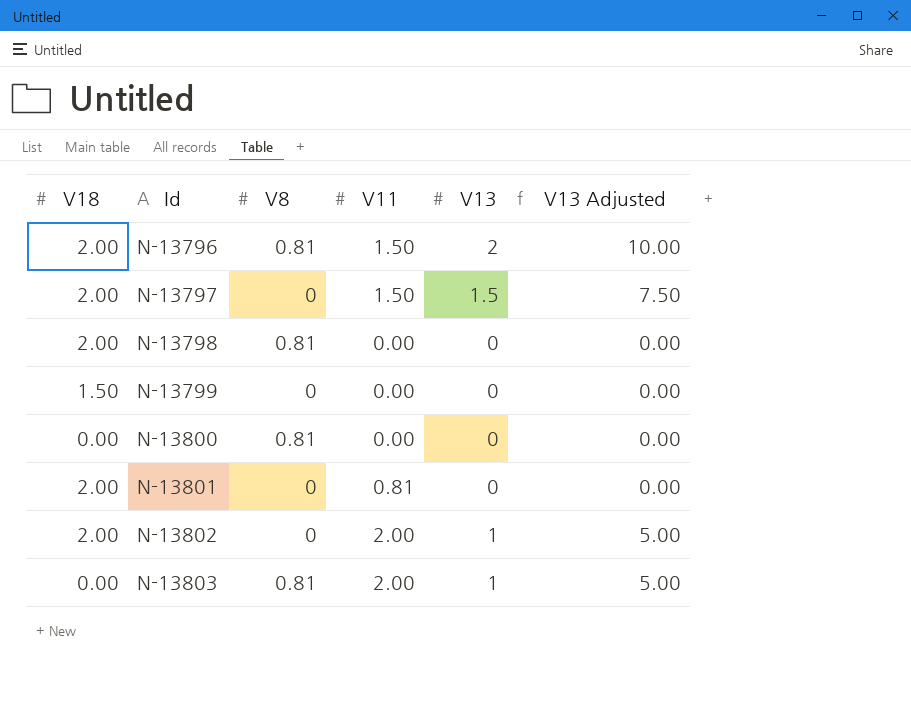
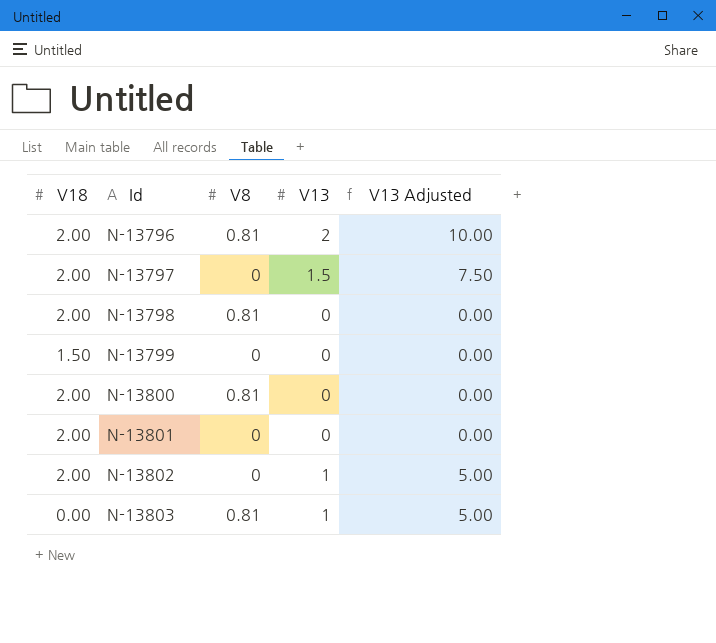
column V11 | position: 4 -> none
N-13800 | V18: 0.00 -> 2.00

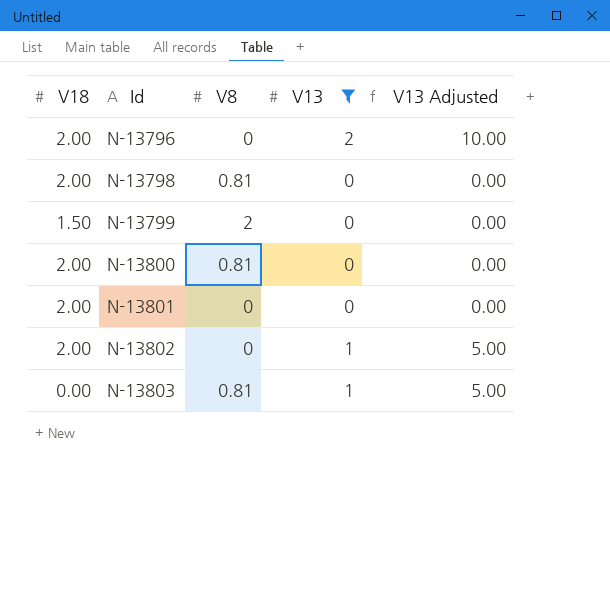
filter: none -> V13 != 1.5
N-13796 | V8: 0.81 -> 0
N-13799 | V8: 0 -> 2

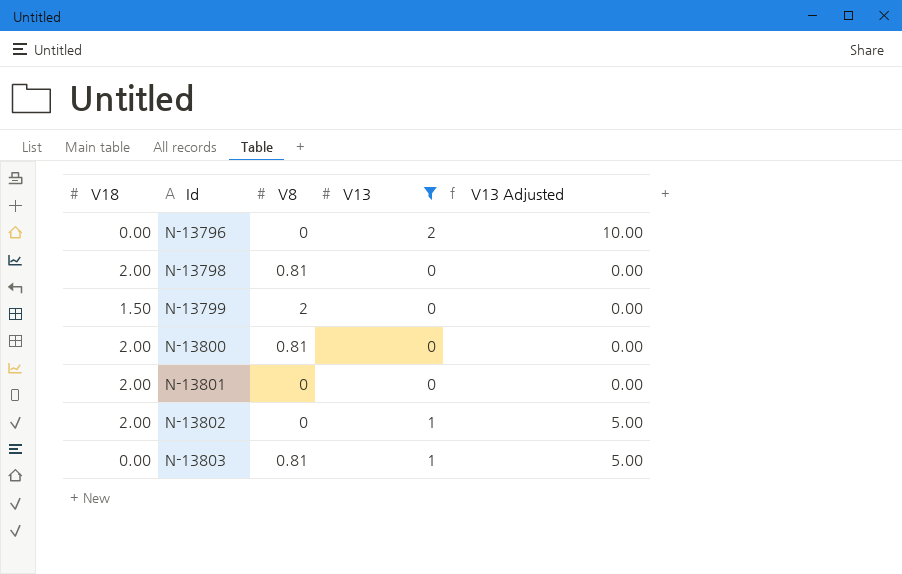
N-13796 | V18: 2.00 -> 0.00

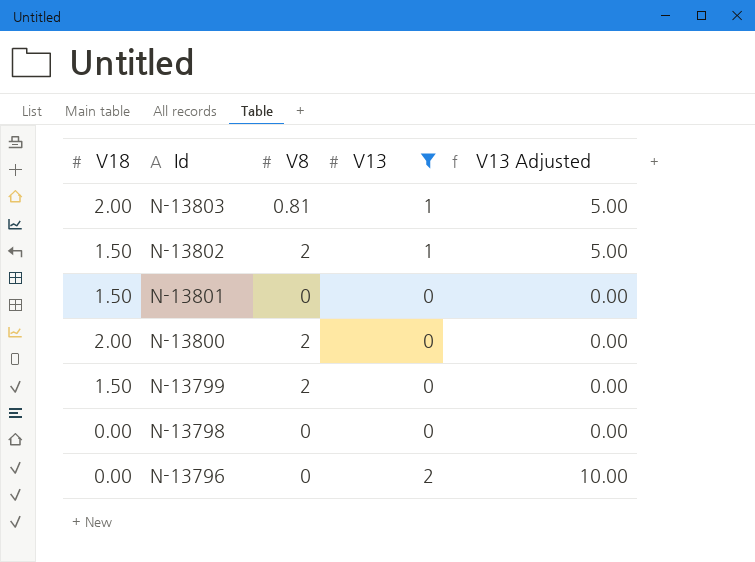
row order: Id ascending -> Id descending
N-13803 | V18: 0.00 -> 2.00
N-13802 | V18: 2.00 -> 1.50
N-13802 | V8: 0 -> 2
N-13801 | V18: 2.00 -> 1.50
N-13800 | V8: 0.81 -> 2
N-13798 | V18: 2.00 -> 0.00
N-13798 | V8: 0.81 -> 0

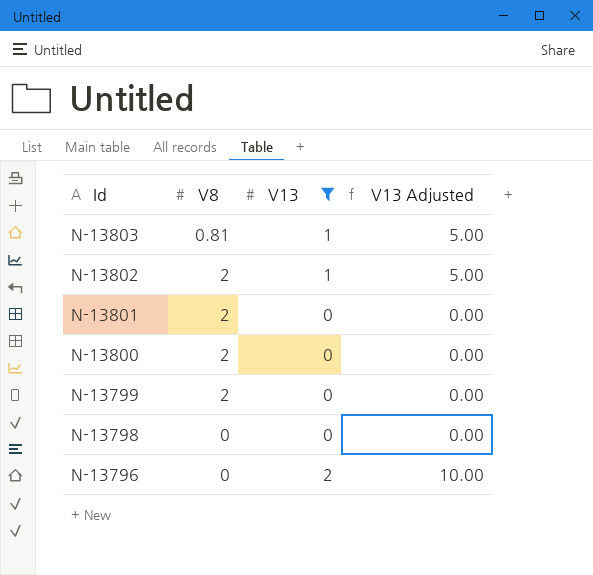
column V18 | position: 1 -> none
N-13801 | V8: 0 -> 2

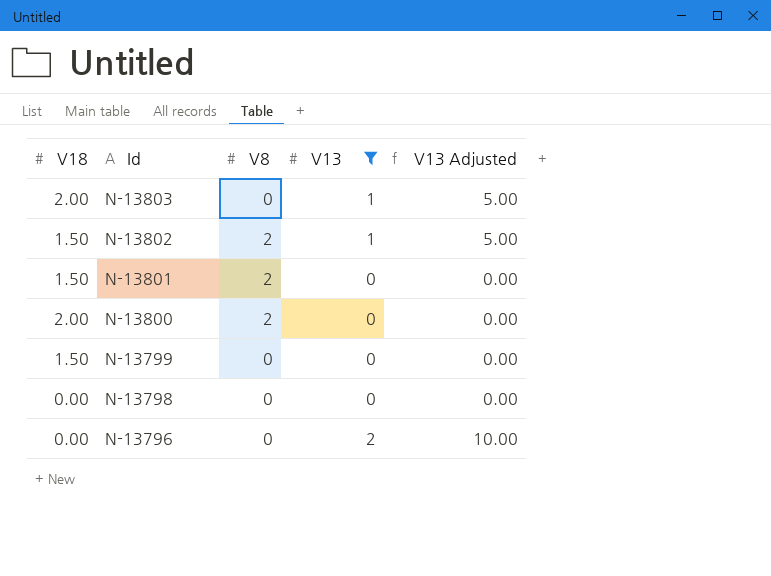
column V18 | position: none -> 1
N-13803 | V8: 0.81 -> 0
N-13799 | V8: 2 -> 0

